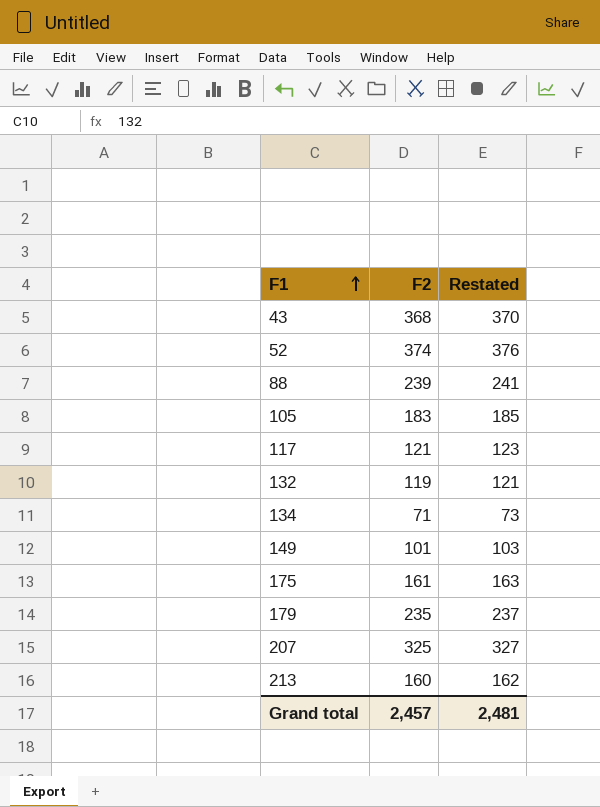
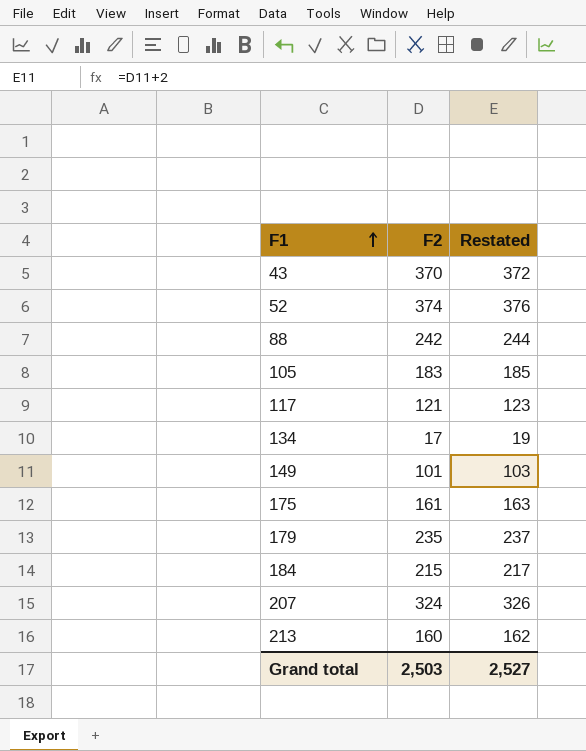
row 132: 119 | 121 -> none
43 | F2: 368 -> 370
43 | Restated: 370 -> 372
88 | F2: 239 -> 242
88 | Restated: 241 -> 244
134 | F2: 71 -> 17
134 | Restated: 73 -> 19
row 184: none -> 215 | 217
207 | F2: 325 -> 324
207 | Restated: 327 -> 326
Grand total | F2: 2,457 -> 2,503
Grand total | Restated: 2,481 -> 2,527

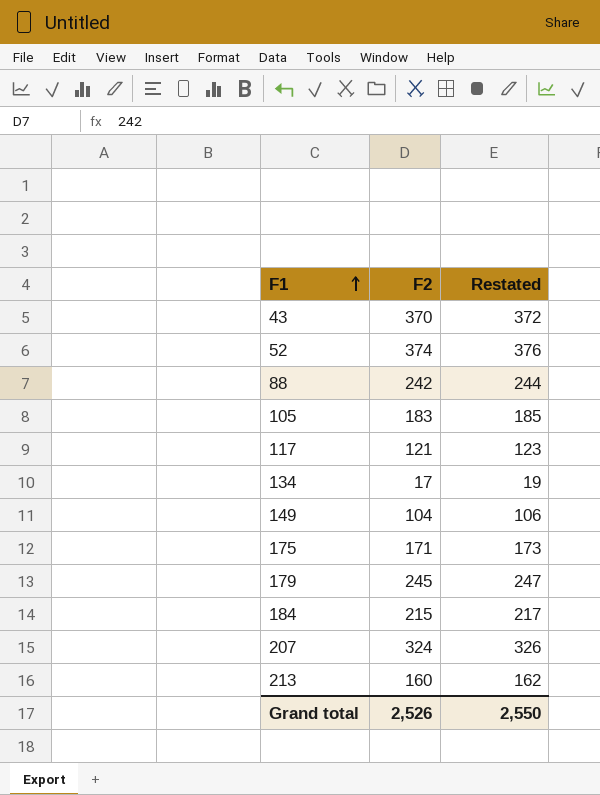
149 | F2: 101 -> 104
149 | Restated: 103 -> 106
175 | F2: 161 -> 171
175 | Restated: 163 -> 173
179 | F2: 235 -> 245
179 | Restated: 237 -> 247
Grand total | F2: 2,503 -> 2,526
Grand total | Restated: 2,527 -> 2,550

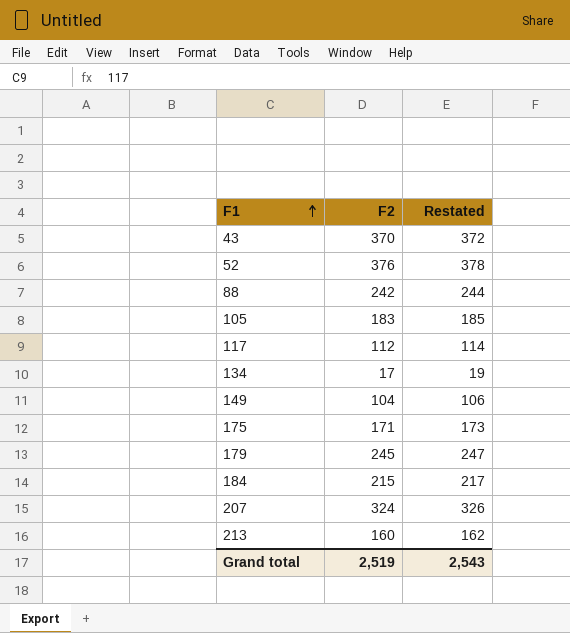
52 | F2: 374 -> 376
52 | Restated: 376 -> 378
117 | F2: 121 -> 112
117 | Restated: 123 -> 114
Grand total | F2: 2,526 -> 2,519
Grand total | Restated: 2,550 -> 2,543

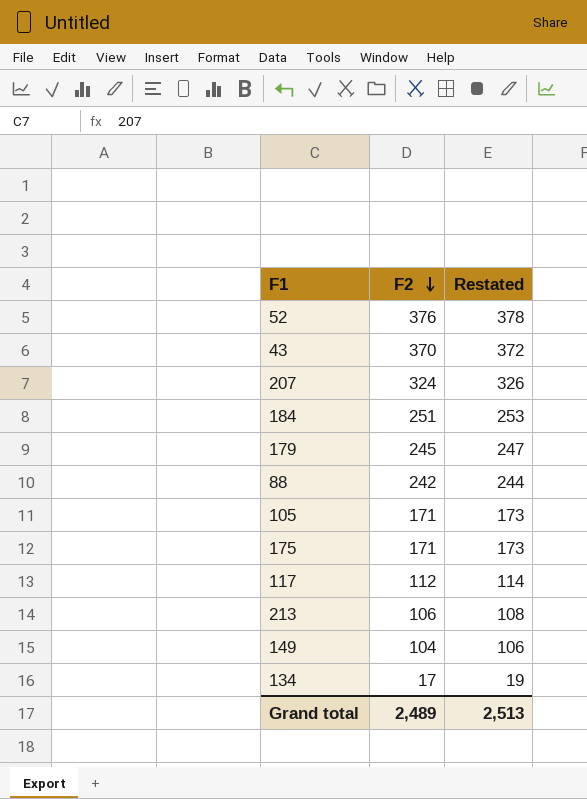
row order: F1 ascending -> F2 descending
184 | F2: 215 -> 251
184 | Restated: 217 -> 253
105 | F2: 183 -> 171
105 | Restated: 185 -> 173
213 | F2: 160 -> 106
213 | Restated: 162 -> 108
Grand total | F2: 2,519 -> 2,489
Grand total | Restated: 2,543 -> 2,513

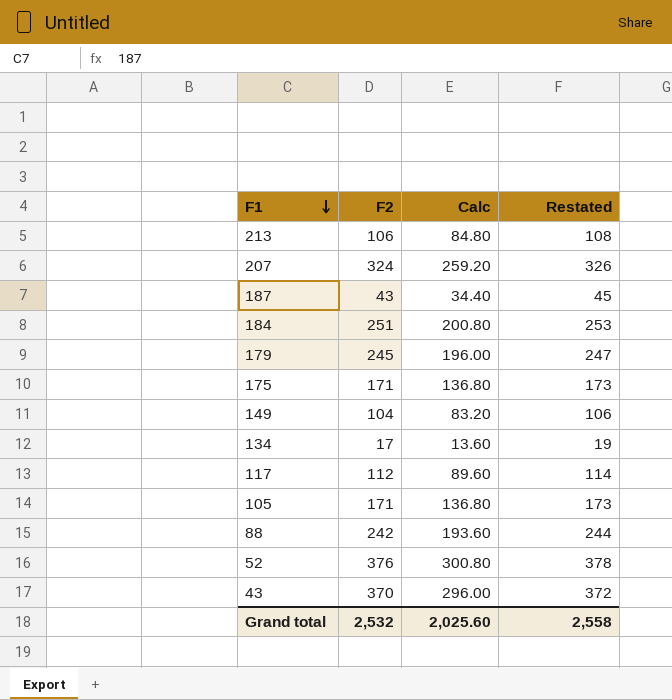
row order: F2 descending -> F1 descending
column Calc | formula: none -> [F2] * 0.8
row 187: none -> 43 | 34.40 | 45
Grand total | F2: 2,489 -> 2,532
Grand total | Restated: 2,513 -> 2,558

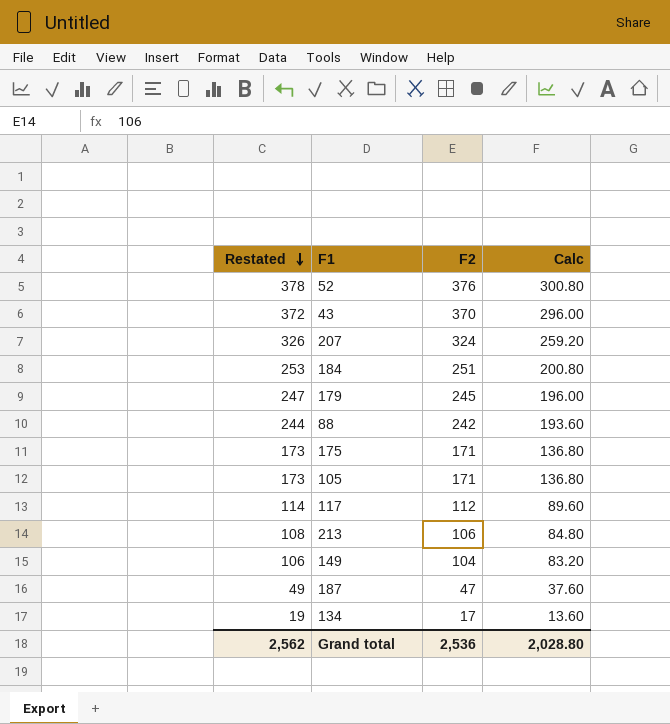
row order: F1 descending -> Restated descending
column Restated | position: 4 -> 1
187 | Restated: 45 -> 49
187 | F2: 43 -> 47
187 | Calc: 34.40 -> 37.60
Grand total | Restated: 2,558 -> 2,562
Grand total | F2: 2,532 -> 2,536
Grand total | Calc: 2,025.60 -> 2,028.80

